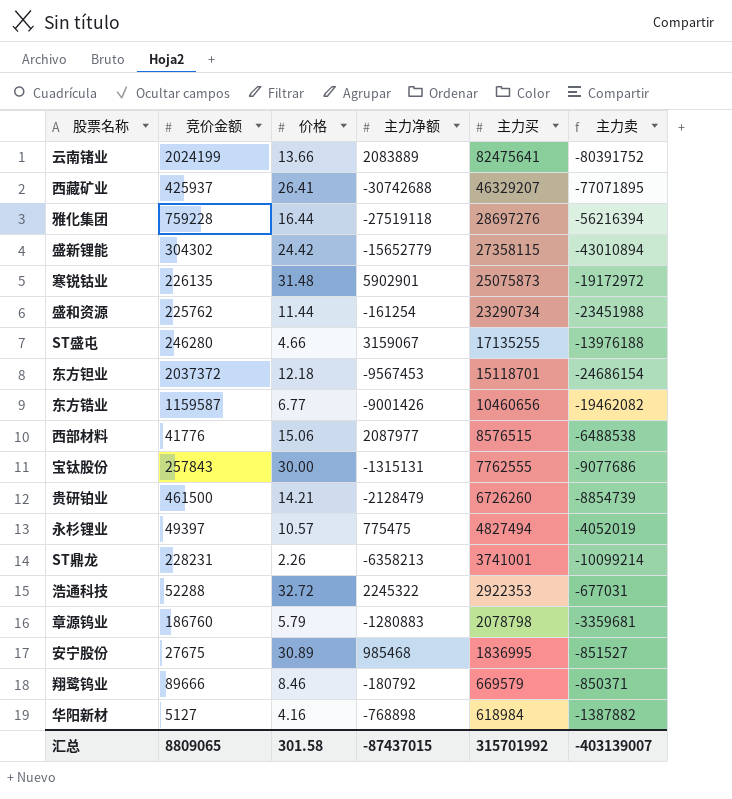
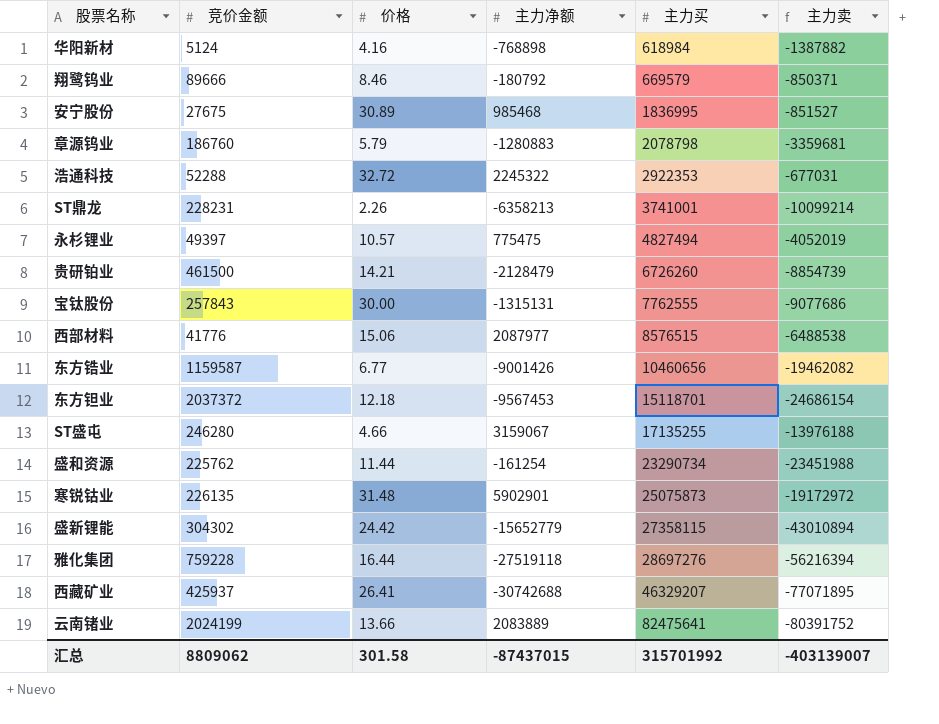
row order: 主力买 descending -> 主力买 ascending
华阳新材 | 竞价金额: 5127 -> 5124
汇总 | 竞价金额: 8809065 -> 8809062

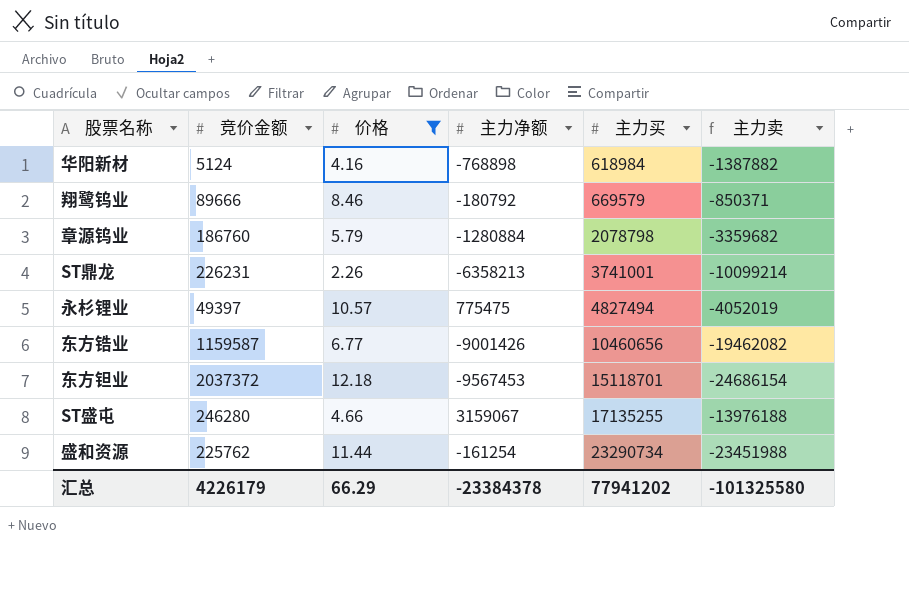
filter: none -> 价格 <= 12.18
章源钨业 | 主力净额: -1280883 -> -1280884
章源钨业 | 主力卖: -3359681 -> -3359682
ST鼎龙 | 竞价金额: 228231 -> 226231
汇总 | 竞价金额: 8809062 -> 4226179
汇总 | 价格: 301.58 -> 66.29
汇总 | 主力净额: -87437015 -> -23384378
汇总 | 主力买: 315701992 -> 77941202
汇总 | 主力卖: -403139007 -> -101325580

